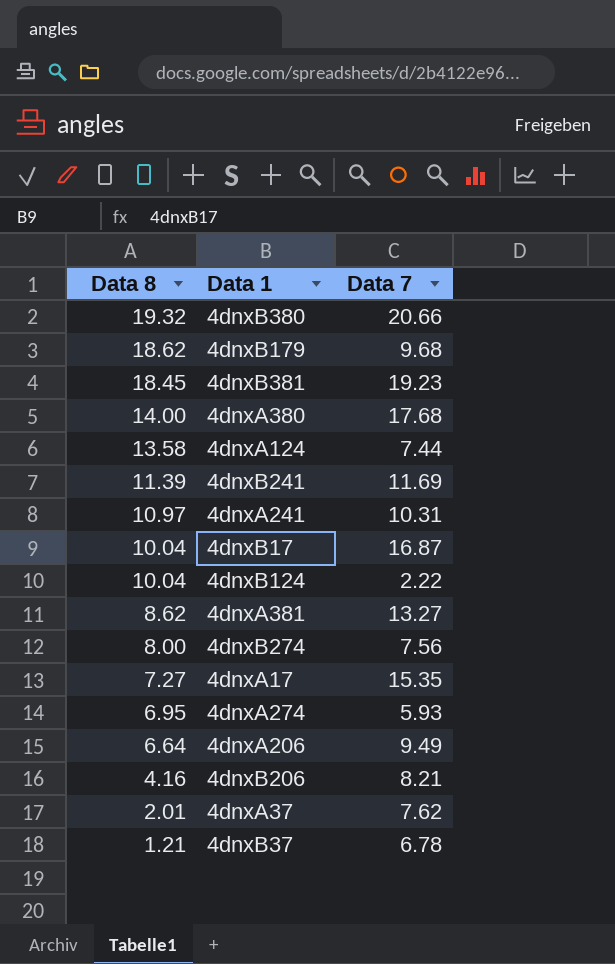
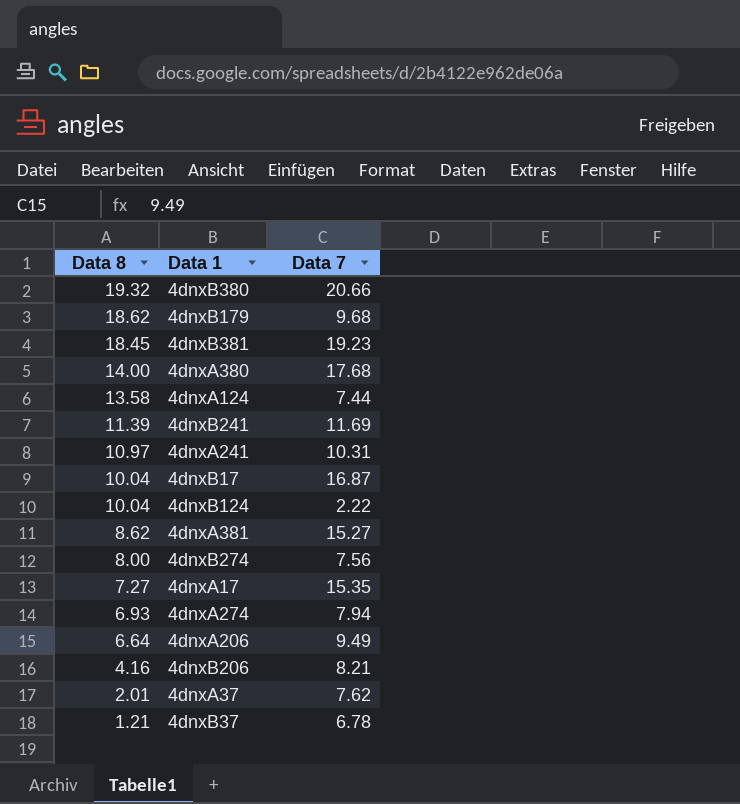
4dnxA381 | Data 7: 13.27 -> 15.27
4dnxA274 | Data 8: 6.95 -> 6.93
4dnxA274 | Data 7: 5.93 -> 7.94

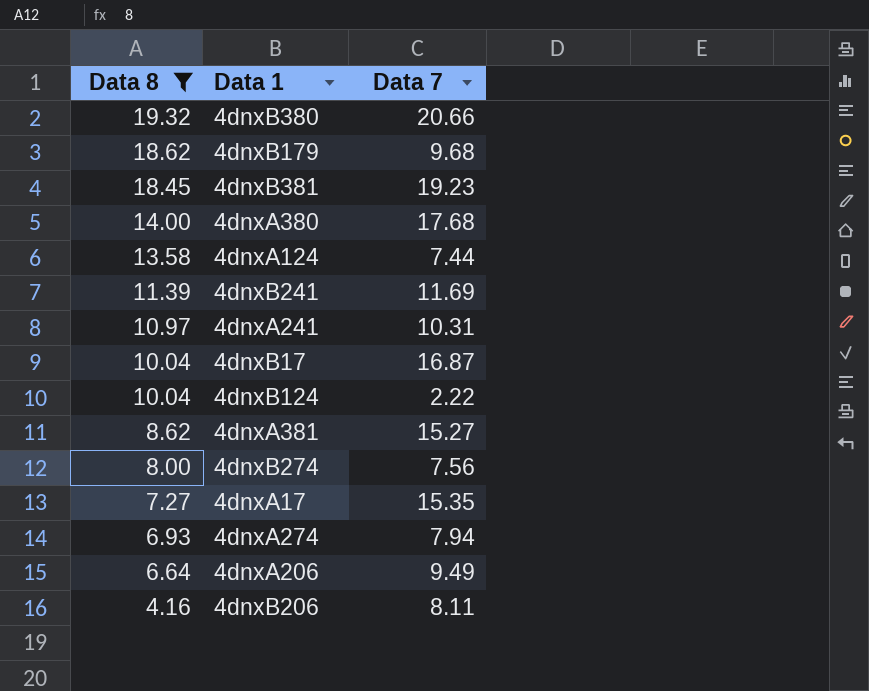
filter: none -> Data 8 >= 4.16
4dnxB206 | Data 7: 8.21 -> 8.11

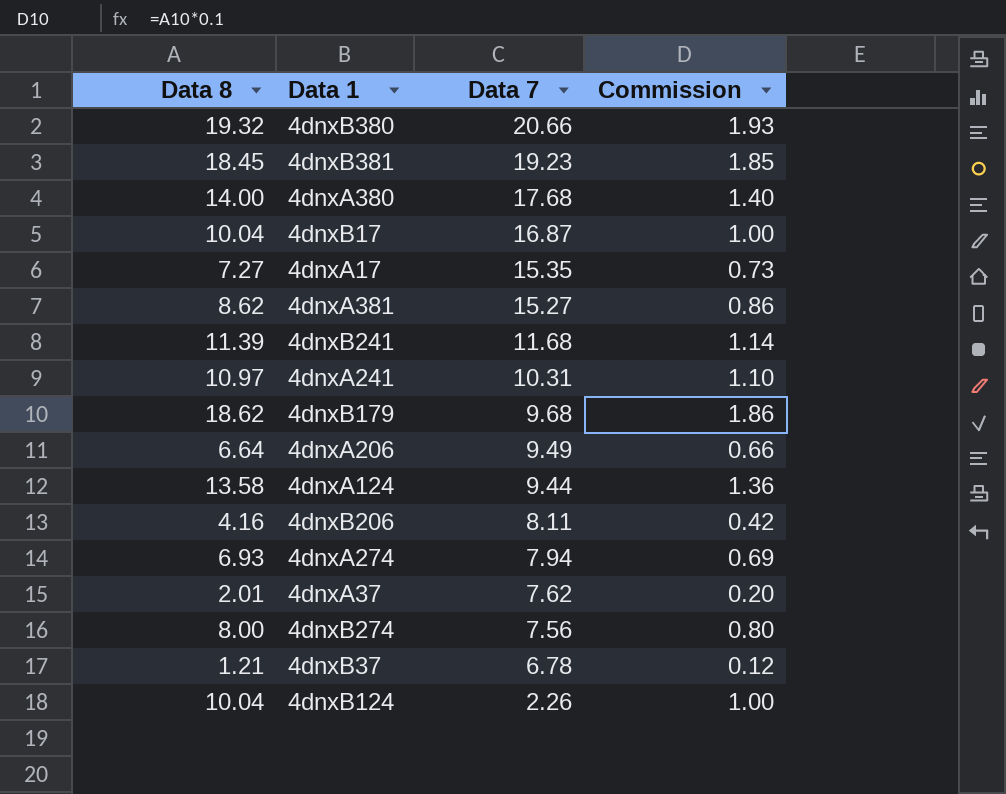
filter: Data 8 >= 4.16 -> none
row order: Data 8 descending -> Data 7 descending
column Commission | formula: none -> [Data 8] * 0.1
4dnxB241 | Data 7: 11.69 -> 11.68
4dnxA124 | Data 7: 7.44 -> 9.44
4dnxB124 | Data 7: 2.22 -> 2.26

